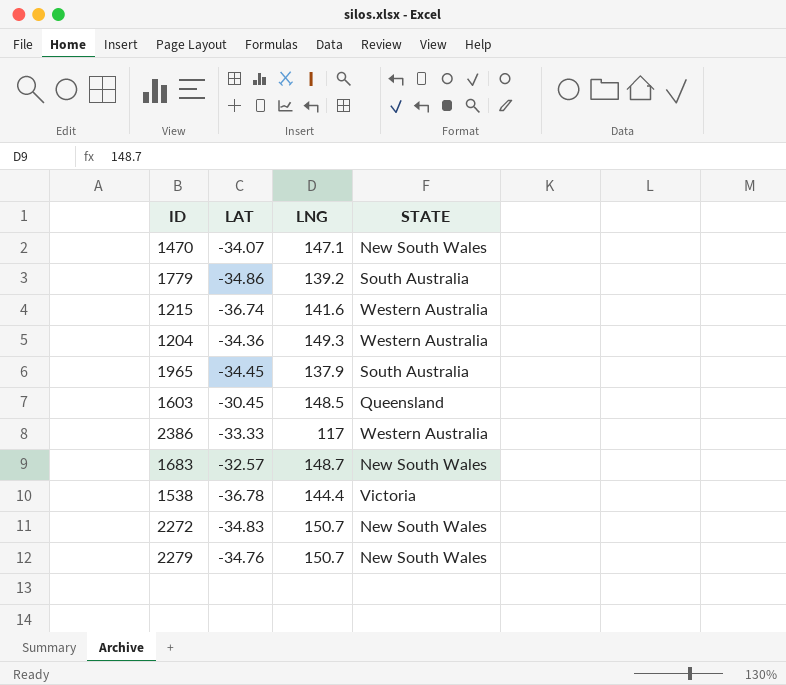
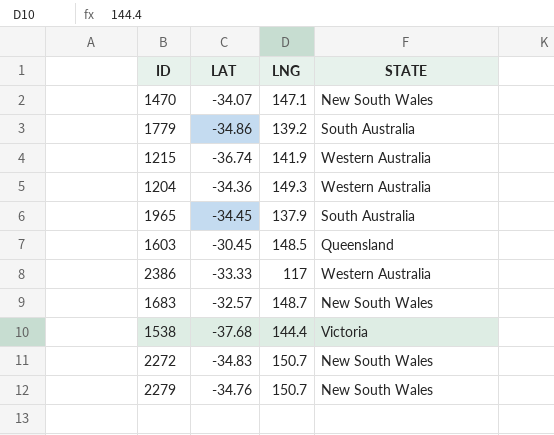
1215 | LNG: 141.6 -> 141.9
1538 | LAT: -36.78 -> -37.68

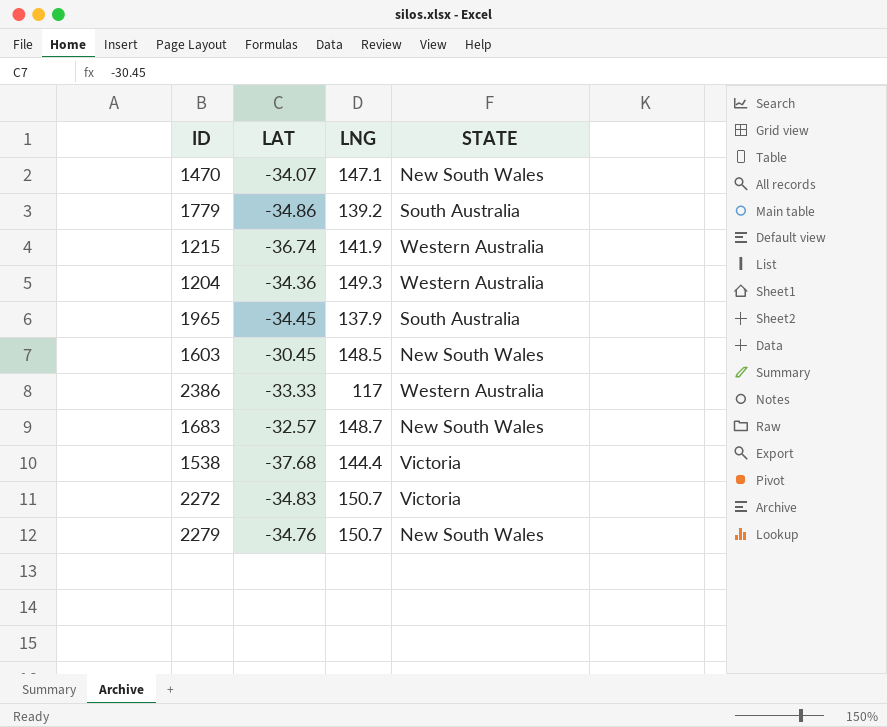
1603 | STATE: Queensland -> New South Wales
2272 | STATE: New South Wales -> Victoria

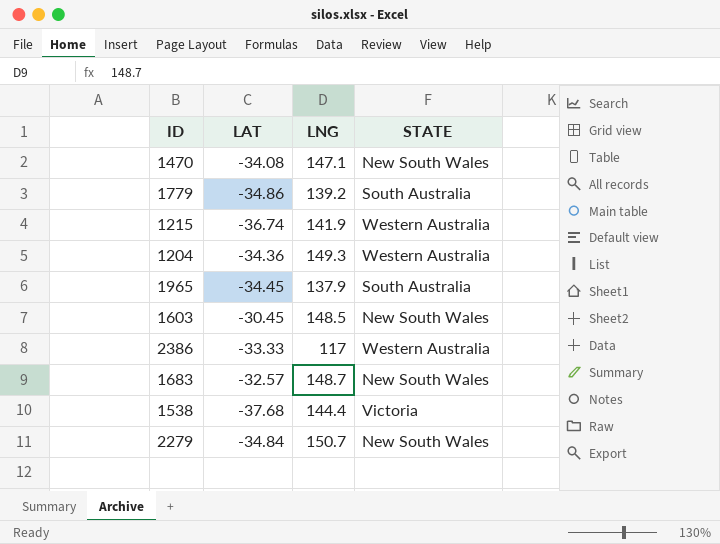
row 2272: -34.83 | 150.7 | Victoria -> none
1470 | LAT: -34.07 -> -34.08
2279 | LAT: -34.76 -> -34.84

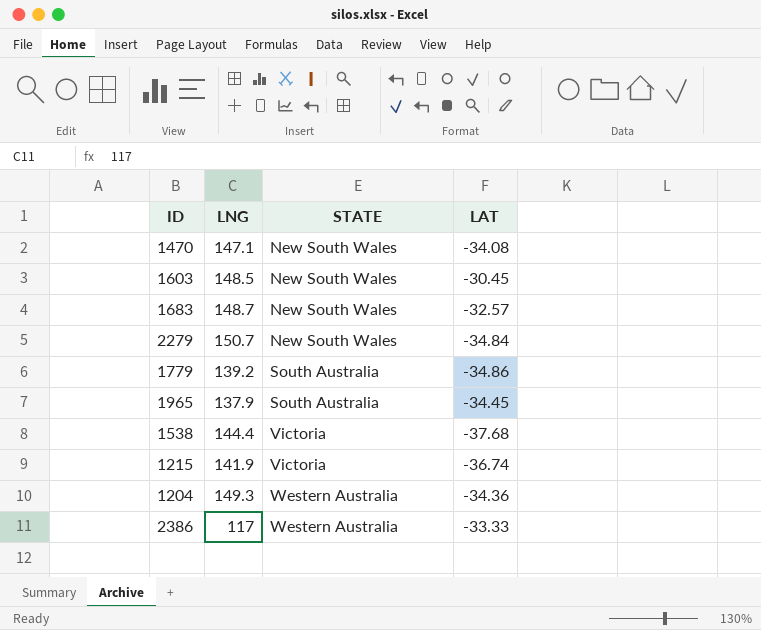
row order: none -> STATE ascending
column LAT | position: 2 -> 4
1215 | STATE: Western Australia -> Victoria

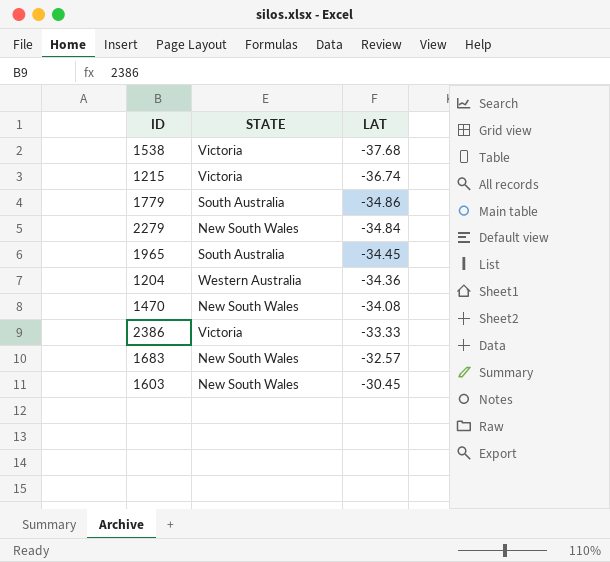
row order: STATE ascending -> LAT ascending
column LNG | position: 2 -> none
2386 | STATE: Western Australia -> Victoria

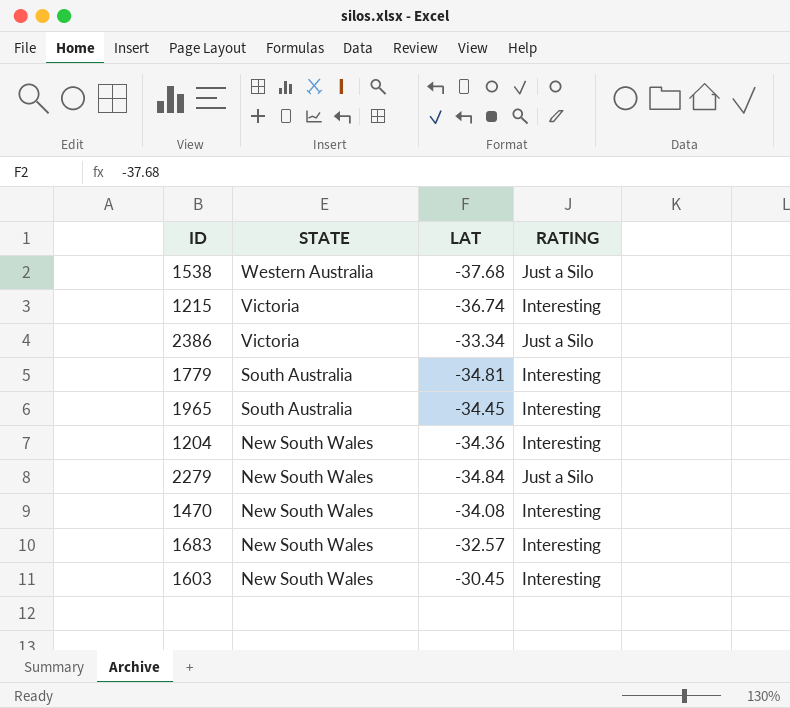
row order: LAT ascending -> STATE descending
column RATING | position: none -> 4
1538 | STATE: Victoria -> Western Australia
2386 | LAT: -33.33 -> -33.34
1779 | LAT: -34.86 -> -34.81
1204 | STATE: Western Australia -> New South Wales

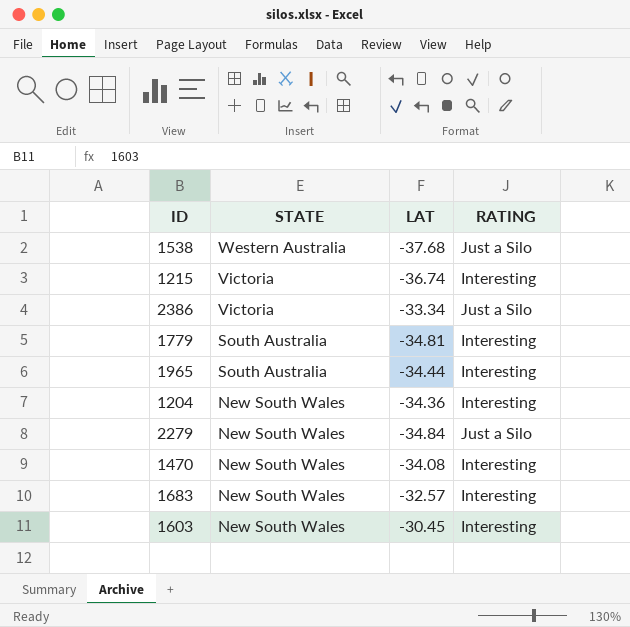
1965 | LAT: -34.45 -> -34.44

